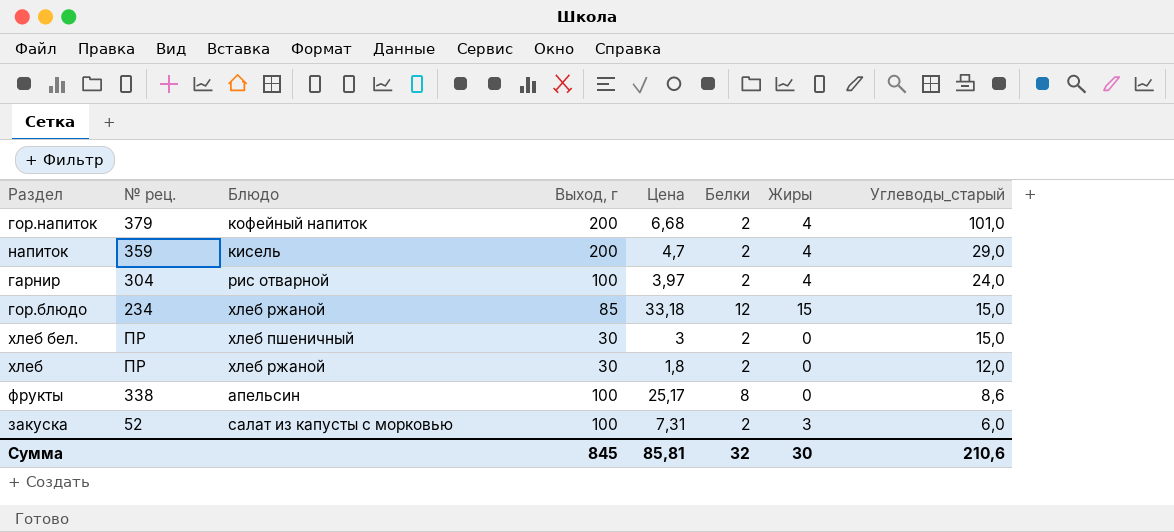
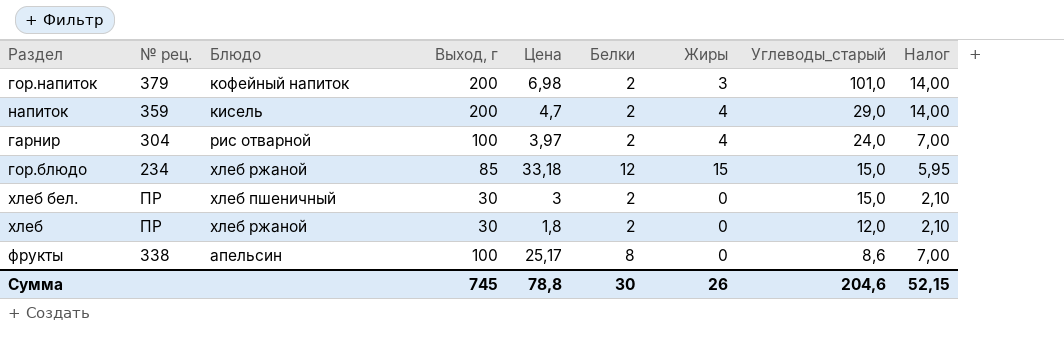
column Налог | formula: none -> [Выход, г] * 0,07
row закуска: 52 | салат из капусты с морковью | 100 | 7,31 | 2 | 3 | 6,0 -> none
гор.напиток | Цена: 6,68 -> 6,98
гор.напиток | Жиры: 4 -> 3
Сумма | Выход, г: 845 -> 745
Сумма | Цена: 85,81 -> 78,8
Сумма | Белки: 32 -> 30
Сумма | Жиры: 30 -> 26
Сумма | Углеводы_старый: 210,6 -> 204,6

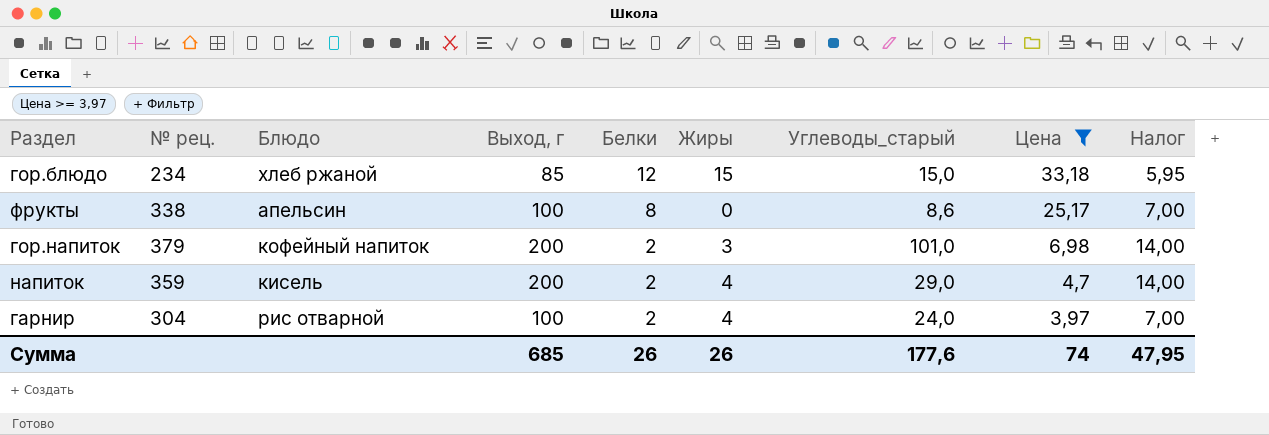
filter: none -> Цена >= 3,97
row order: Углеводы_старый descending -> Белки descending
column Цена | position: 5 -> 8
Сумма | Выход, г: 745 -> 685
Сумма | Белки: 30 -> 26
Сумма | Углеводы_старый: 204,6 -> 177,6
Сумма | Цена: 78,8 -> 74
Сумма | Налог: 52,15 -> 47,95

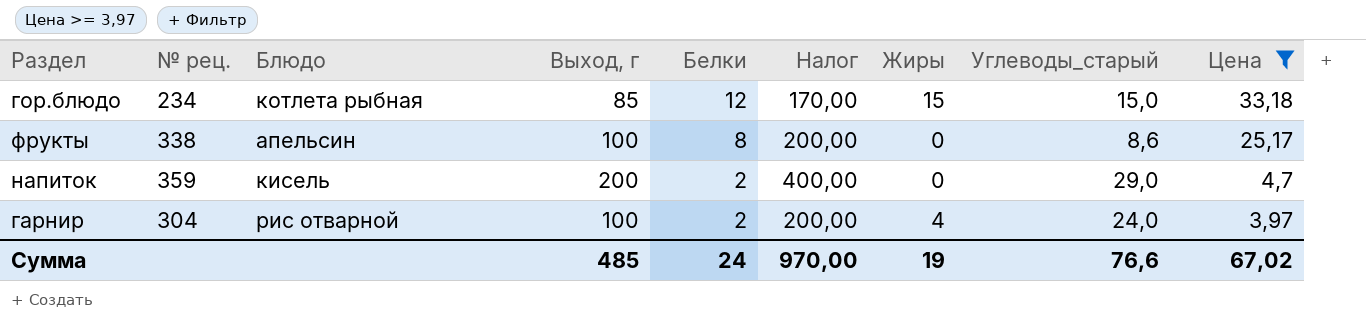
column Налог | formula: [Выход, г] * 0,07 -> [Выход, г] * 2
column Налог | position: 9 -> 6
row гор.напиток: 379 | кофейный напиток | 200 | 2 | 3 | 101,0 | 6,98 | 14,00 -> none
гор.блюдо | Блюдо: хлеб ржаной -> котлета рыбная
напиток | Жиры: 4 -> 0
Сумма | Выход, г: 685 -> 485
Сумма | Белки: 26 -> 24
Сумма | Налог: 47,95 -> 970,00
Сумма | Жиры: 26 -> 19
Сумма | Углеводы_старый: 177,6 -> 76,6
Сумма | Цена: 74 -> 67,02

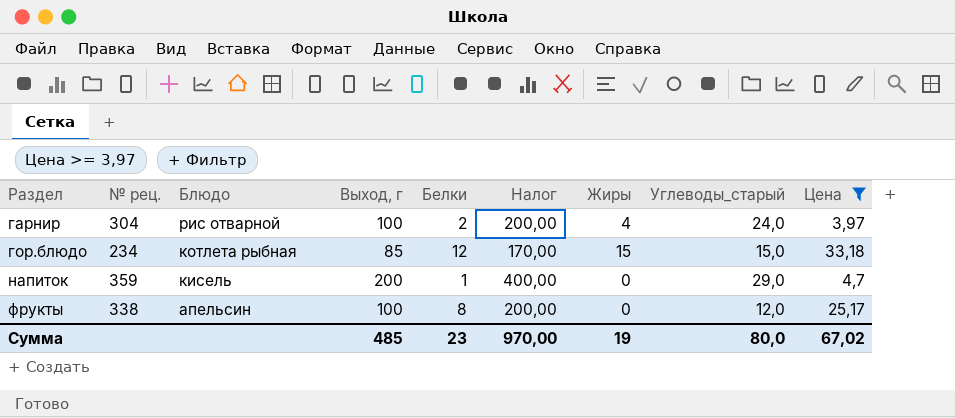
row order: Белки descending -> Раздел ascending
напиток | Белки: 2 -> 1
фрукты | Углеводы_старый: 8,6 -> 12,0
Сумма | Белки: 24 -> 23
Сумма | Углеводы_старый: 76,6 -> 80,0

